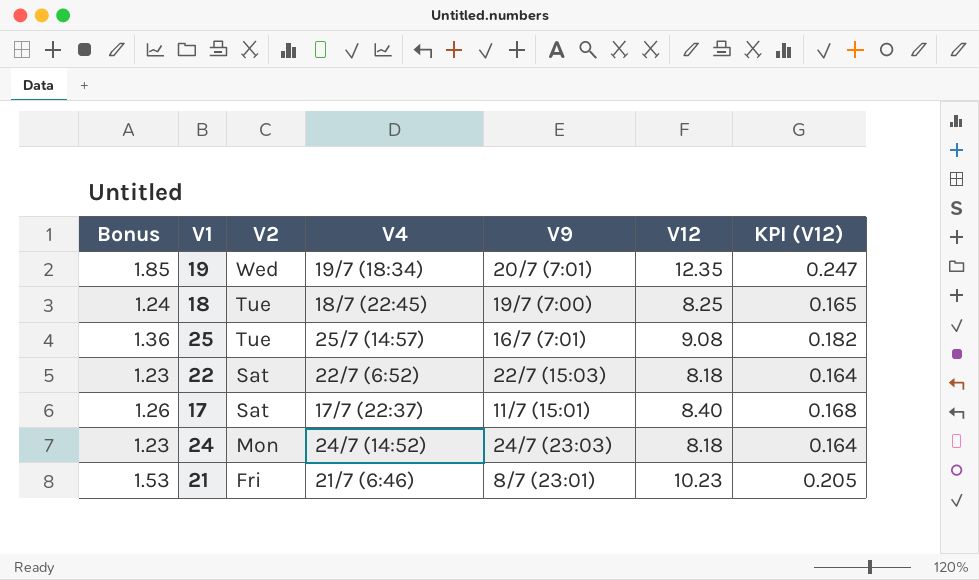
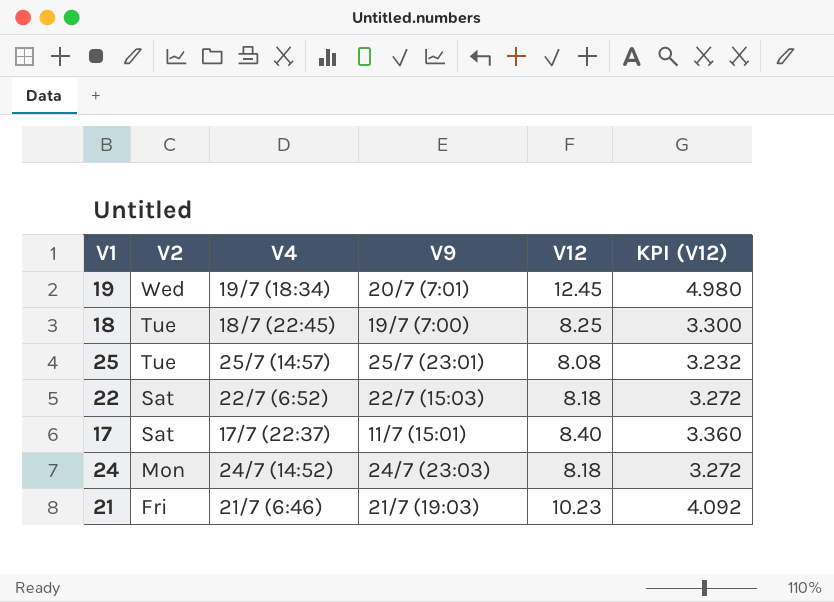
column Bonus | formula: [V12] * 0.15 -> none
column KPI (V12) | formula: [V12] * 0.02 -> [V12] * 0.4
19 | V12: 12.35 -> 12.45
25 | V9: 16/7 (7:01) -> 25/7 (23:01)
25 | V12: 9.08 -> 8.08
21 | V9: 8/7 (23:01) -> 21/7 (19:03)

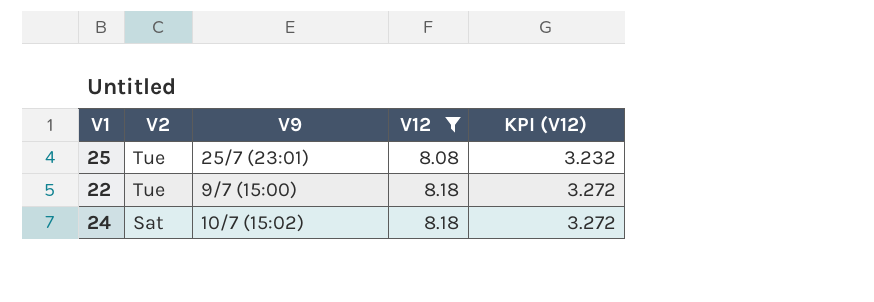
filter: none -> V12 <= 8.18
column V4 | position: 3 -> none
22 | V2: Sat -> Tue
22 | V9: 22/7 (15:03) -> 9/7 (15:00)
24 | V2: Mon -> Sat
24 | V9: 24/7 (23:03) -> 10/7 (15:02)

